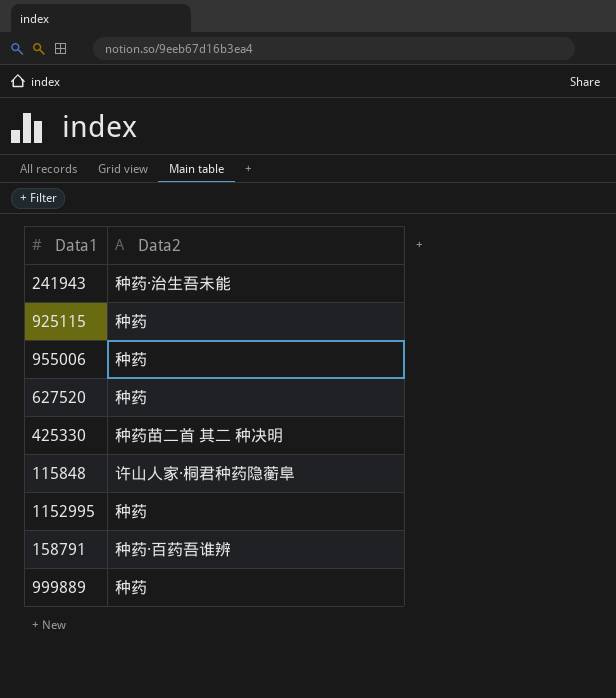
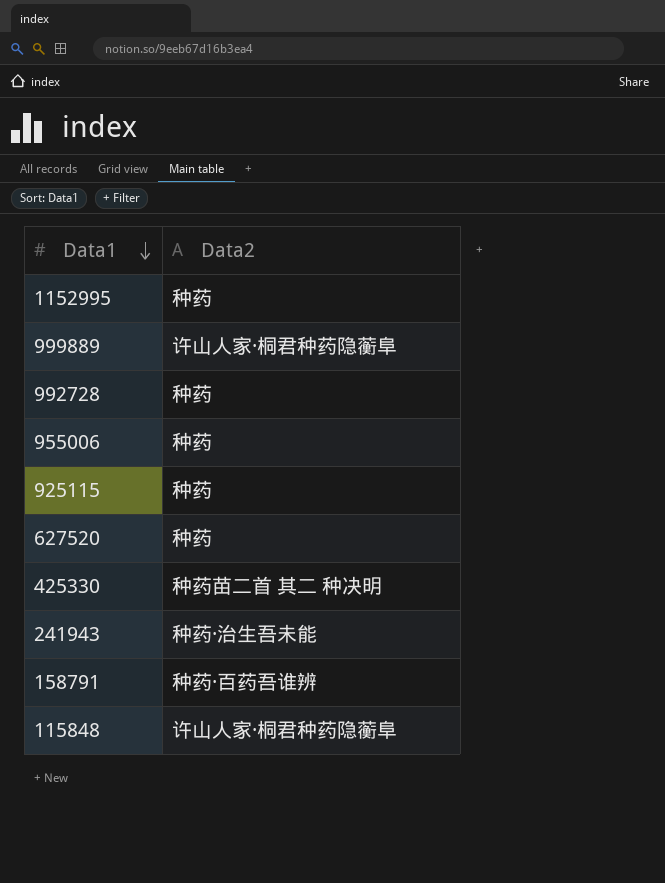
row order: none -> Data1 descending
999889 | Data2: 种药 -> 许山人家·桐君种药隐蘅阜
row 992728: none -> 种药

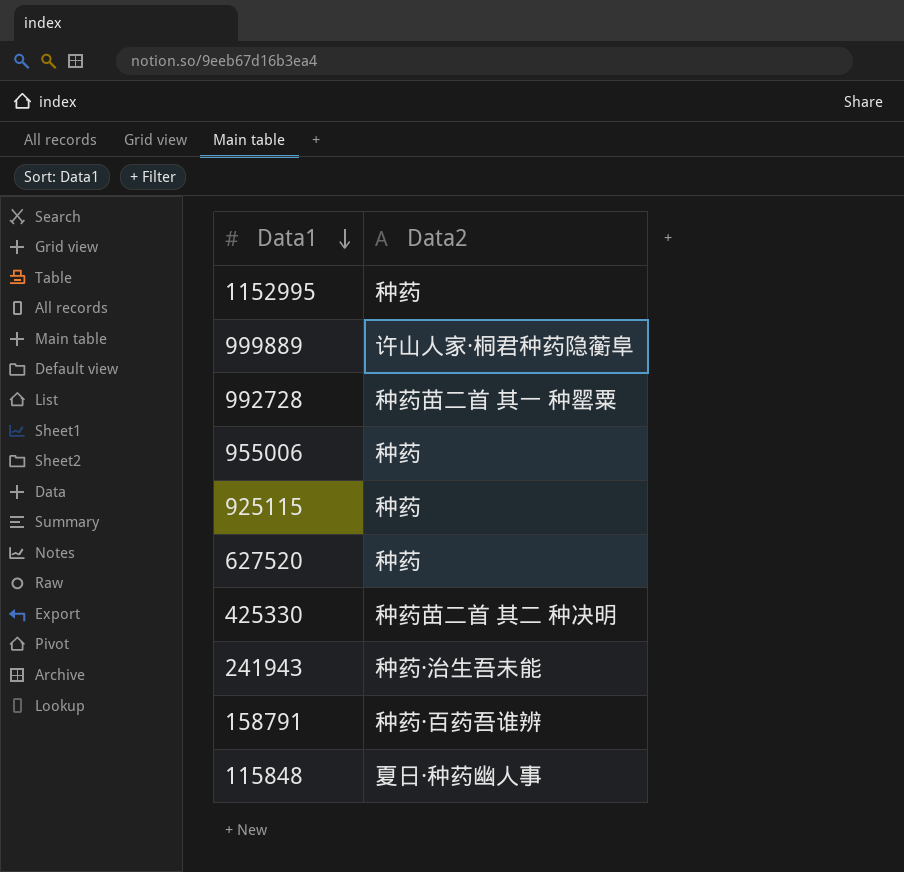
992728 | Data2: 种药 -> 种药苗二首 其一 种罂粟
115848 | Data2: 许山人家·桐君种药隐蘅阜 -> 夏日·种药幽人事

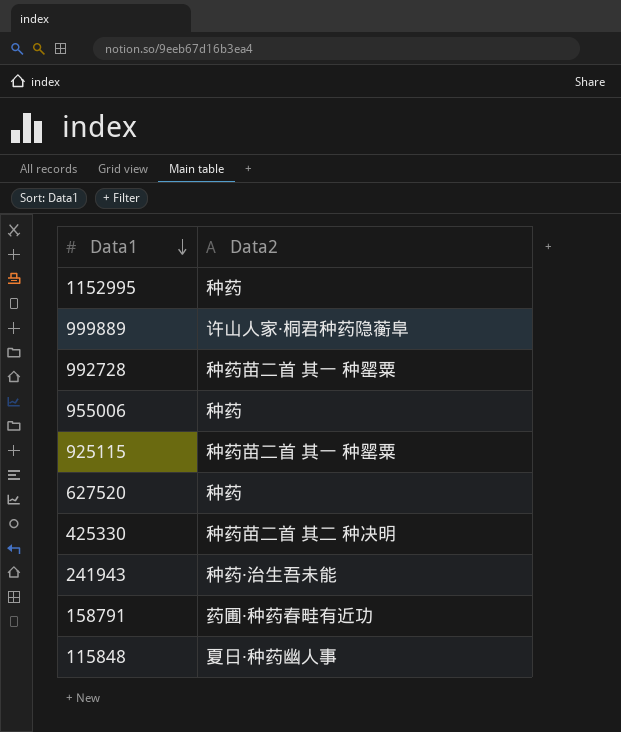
925115 | Data2: 种药 -> 种药苗二首 其一 种罂粟
158791 | Data2: 种药·百药吾谁辨 -> 药圃·种药春畦有近功

